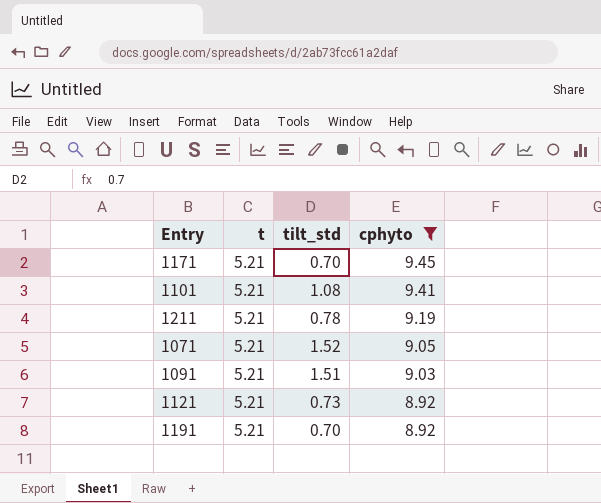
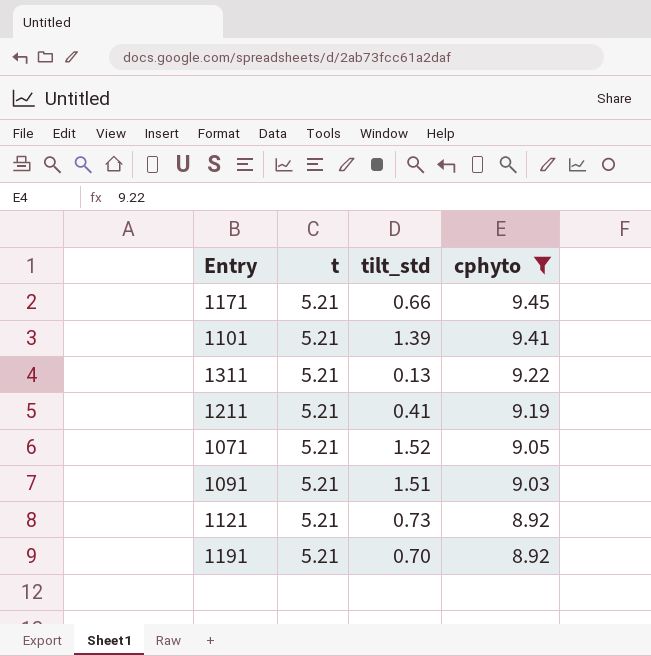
1171 | tilt_std: 0.70 -> 0.66
1101 | tilt_std: 1.08 -> 1.39
row 1311: none -> 5.21 | 0.13 | 9.22
1211 | tilt_std: 0.78 -> 0.41

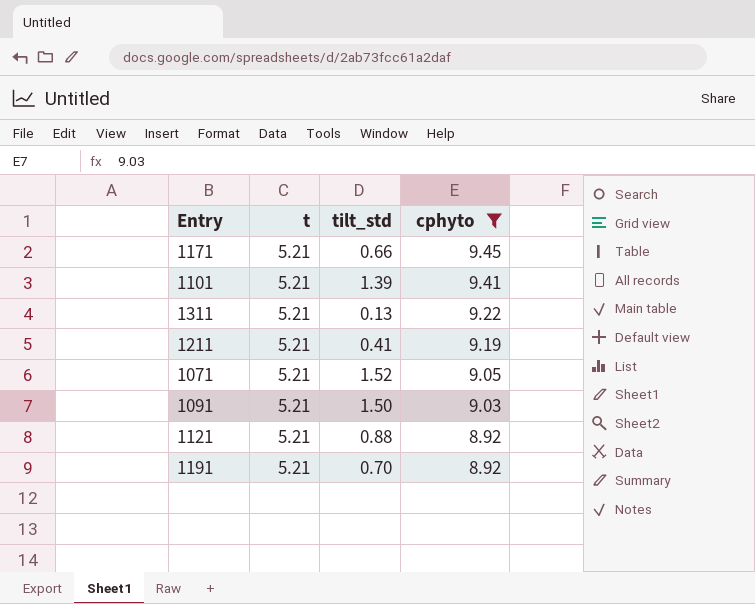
1091 | tilt_std: 1.51 -> 1.50
1121 | tilt_std: 0.73 -> 0.88

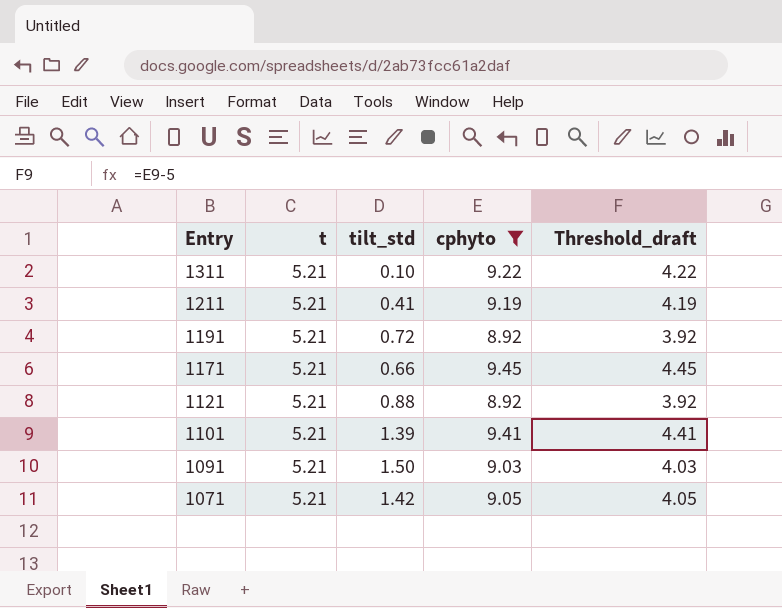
row order: cphyto descending -> Entry descending
column Threshold_draft | formula: none -> [cphyto] - 5
1311 | tilt_std: 0.13 -> 0.10
1191 | tilt_std: 0.70 -> 0.72
1071 | tilt_std: 1.52 -> 1.42

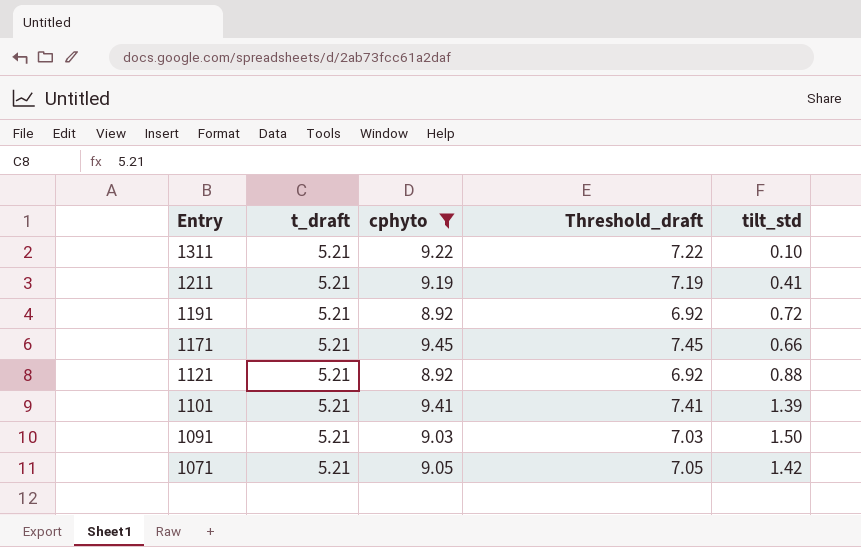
column name: t -> t_draft
column Threshold_draft | formula: [cphyto] - 5 -> [cphyto] - 2
column tilt_std | position: 3 -> 5

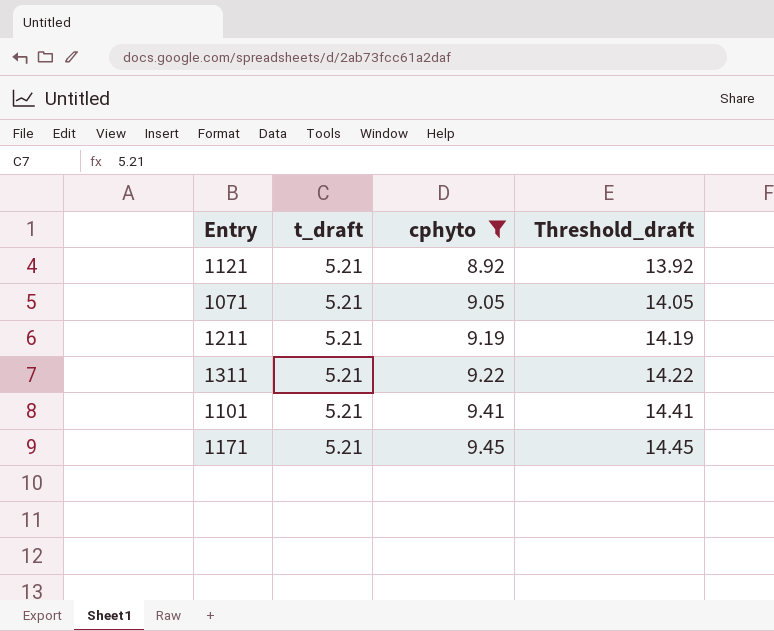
row order: Entry descending -> cphyto ascending
column tilt_std | position: 5 -> none
column Threshold_draft | formula: [cphyto] - 2 -> [cphyto] + 5
row 1191: 5.21 | 8.92 | 6.92 | 0.72 -> none
row 1091: 5.21 | 9.03 | 7.03 | 1.50 -> none

